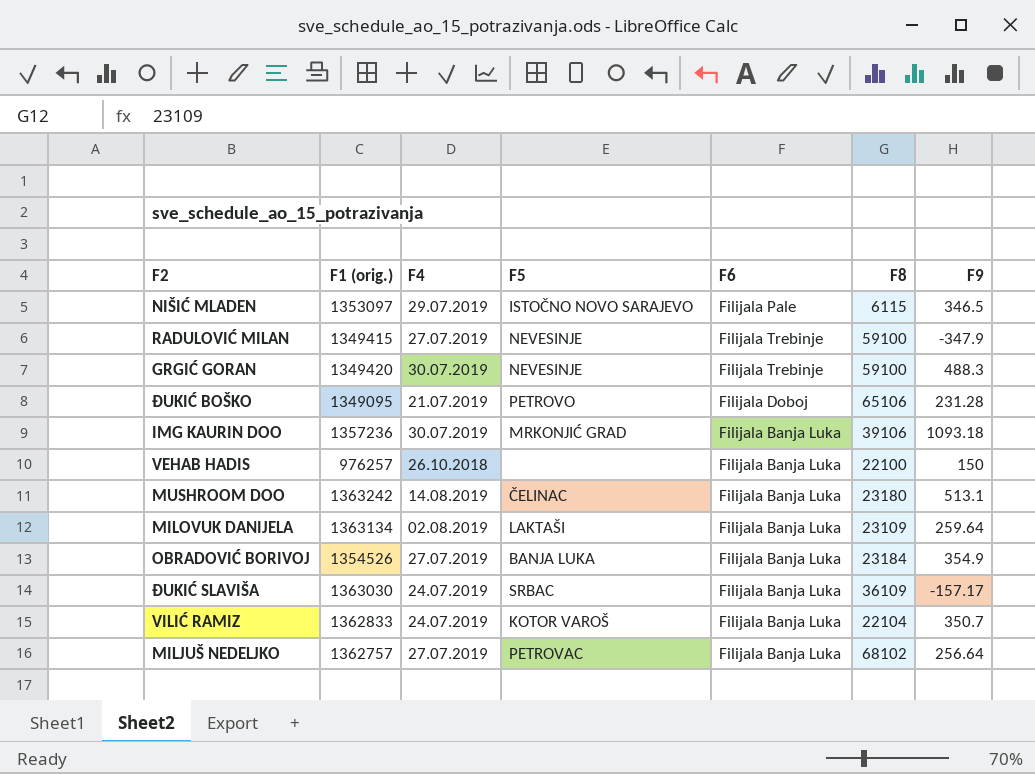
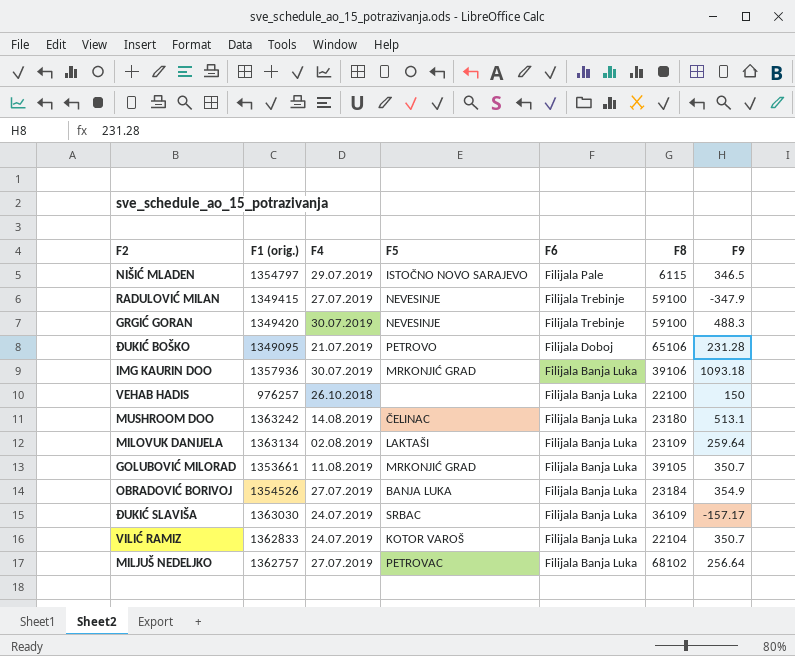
NIŠIĆ MLADEN | F1 (orig.): 1353097 -> 1354797
IMG KAURIN DOO | F1 (orig.): 1357236 -> 1357936
row GOLUBOVIĆ MILORAD: none -> 1353661 | 11.08.2019 | MRKONJIĆ GRAD | Filijala Banja Luka | 39105 | 350.7

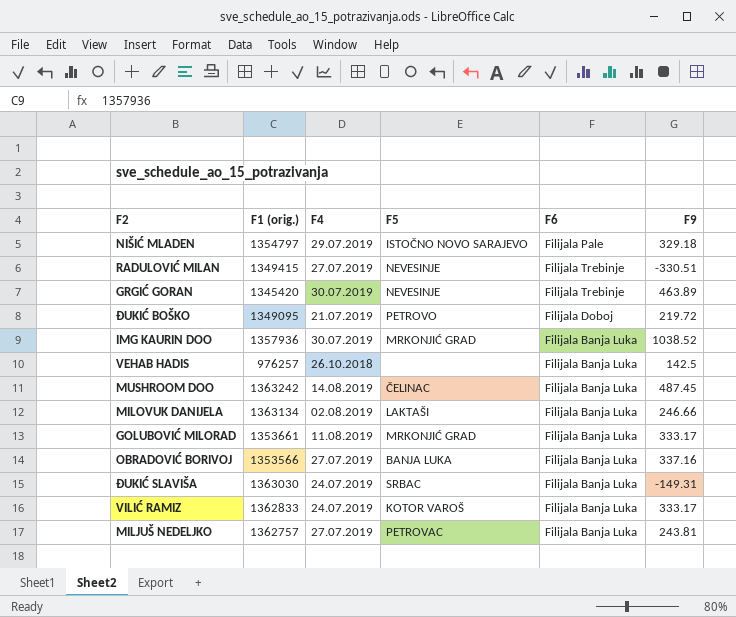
column F8 | position: 6 -> none
NIŠIĆ MLADEN | F9: 346.5 -> 329.18
RADULOVIĆ MILAN | F9: -347.9 -> -330.51
GRGIĆ GORAN | F1 (orig.): 1349420 -> 1345420
GRGIĆ GORAN | F9: 488.3 -> 463.89
ĐUKIĆ BOŠKO | F9: 231.28 -> 219.72
IMG KAURIN DOO | F9: 1093.18 -> 1038.52
VEHAB HADIS | F9: 150 -> 142.5
MUSHROOM DOO | F9: 513.1 -> 487.45
MILOVUK DANIJELA | F9: 259.64 -> 246.66
GOLUBOVIĆ MILORAD | F9: 350.7 -> 333.17
OBRADOVIĆ BORIVOJ | F1 (orig.): 1354526 -> 1353566
OBRADOVIĆ BORIVOJ | F9: 354.9 -> 337.16
ĐUKIĆ SLAVIŠA | F9: -157.17 -> -149.31
VILIĆ RAMIZ | F9: 350.7 -> 333.17
MILJUŠ NEDELJKO | F9: 256.64 -> 243.81

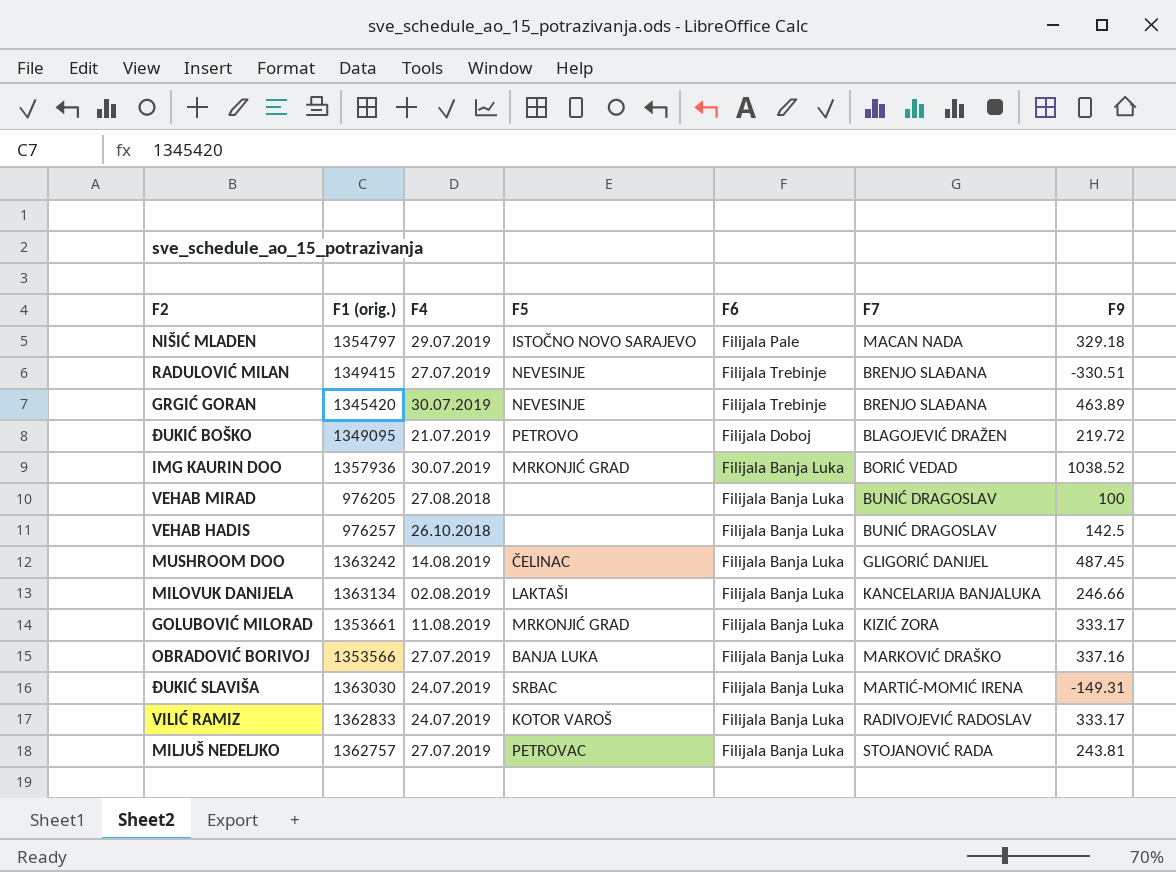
column F7 | position: none -> 6
row VEHAB MIRAD: none -> 976205 | 27.08.2018 | none | Filijala Banja Luka | BUNIĆ DRAGOSLAV | 100

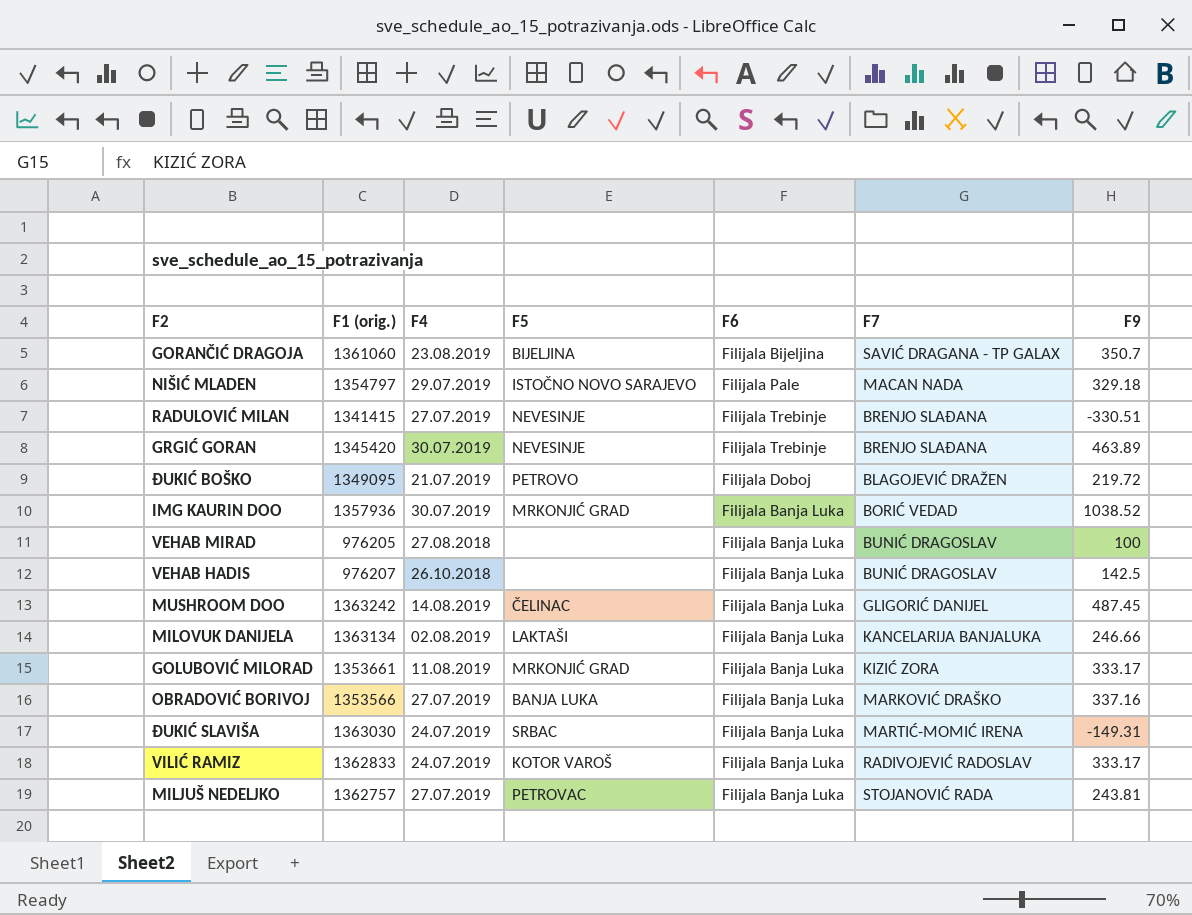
row GORANČIĆ DRAGOJA: none -> 1361060 | 23.08.2019 | BIJELJINA | Filijala Bijeljina | SAVIĆ DRAGANA - TP GALAX | 350.7
RADULOVIĆ MILAN | F1 (orig.): 1349415 -> 1341415
VEHAB HADIS | F1 (orig.): 976257 -> 976207

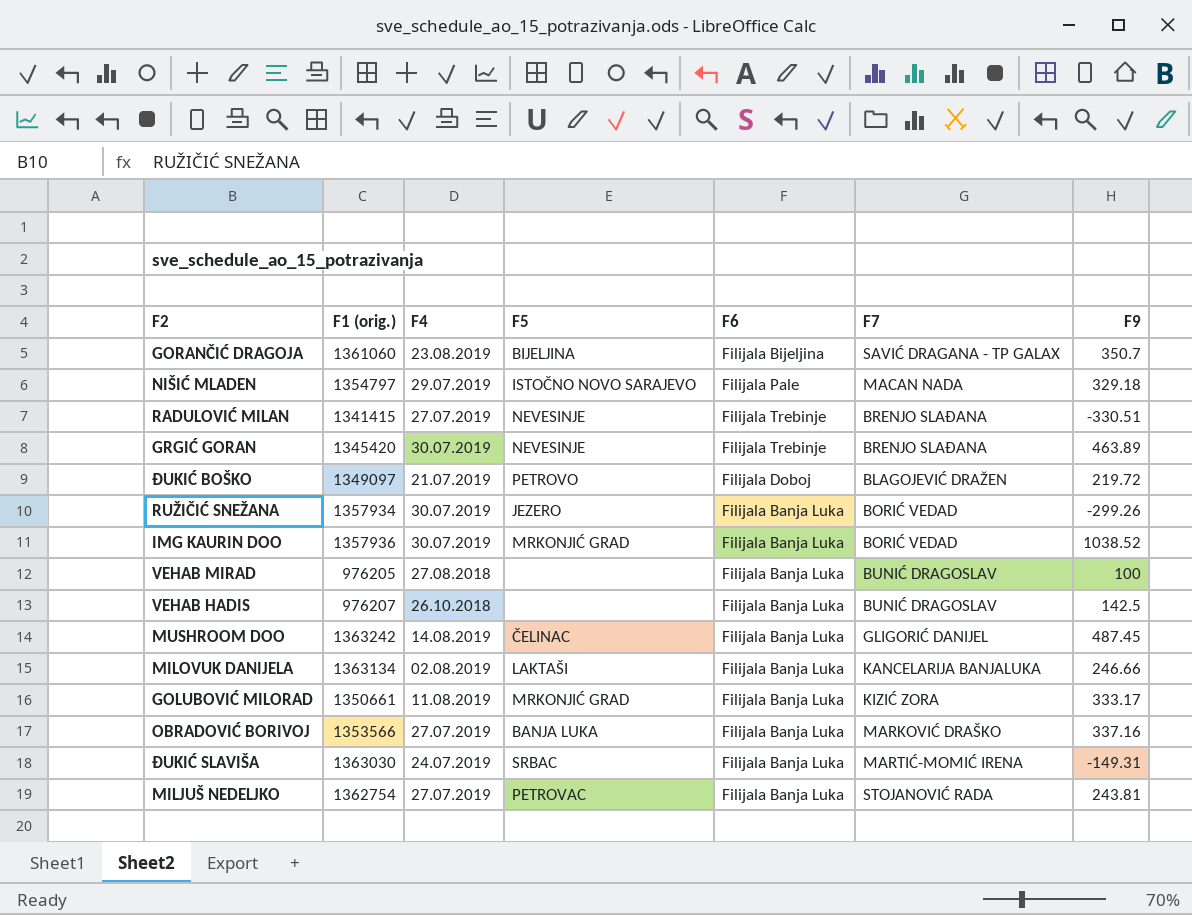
row VILIĆ RAMIZ: 1362833 | 24.07.2019 | KOTOR VAROŠ | Filijala Banja Luka | RADIVOJEVIĆ RADOSLAV | 333.17 -> none
ĐUKIĆ BOŠKO | F1 (orig.): 1349095 -> 1349097
row RUŽIČIĆ SNEŽANA: none -> 1357934 | 30.07.2019 | JEZERO | Filijala Banja Luka | BORIĆ VEDAD | -299.26
GOLUBOVIĆ MILORAD | F1 (orig.): 1353661 -> 1350661
MILJUŠ NEDELJKO | F1 (orig.): 1362757 -> 1362754

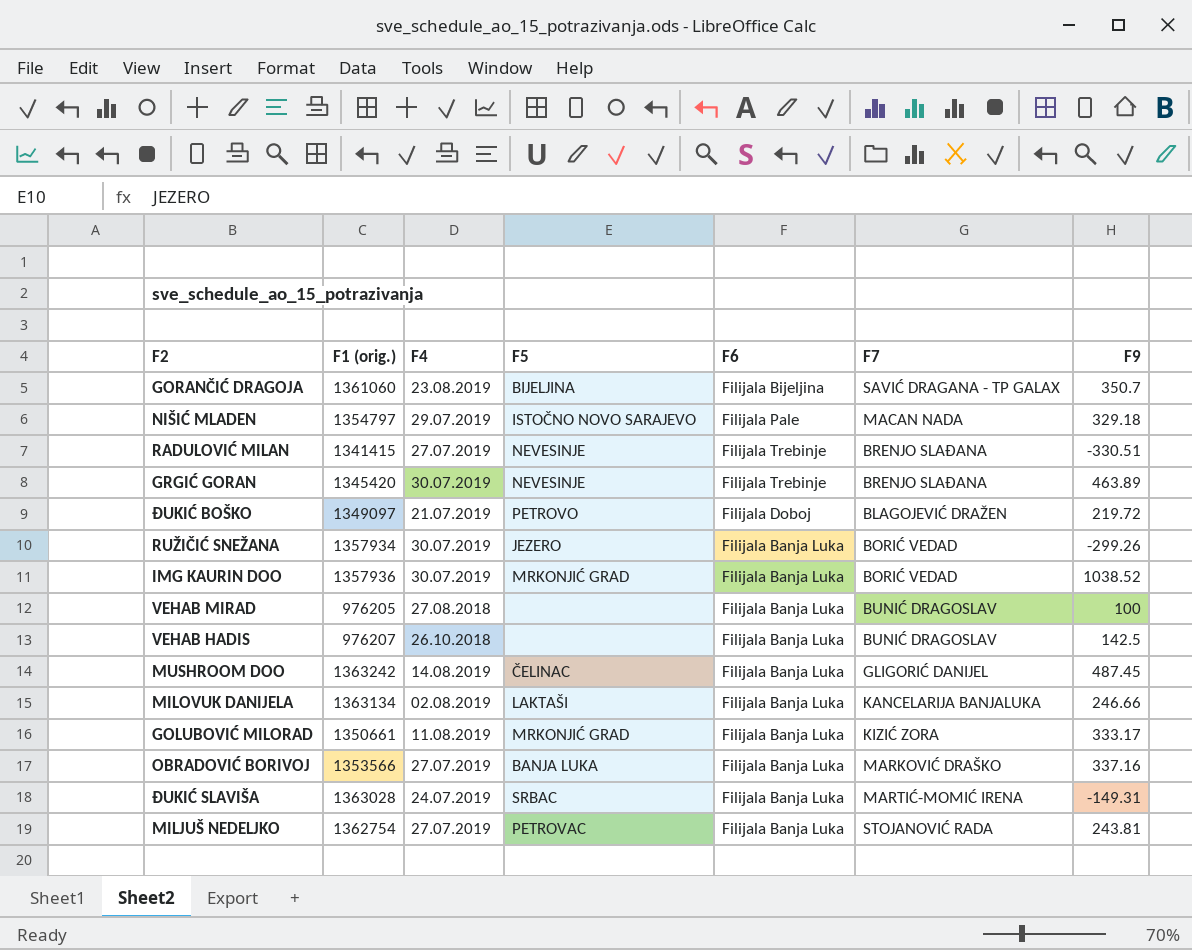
ĐUKIĆ SLAVIŠA | F1 (orig.): 1363030 -> 1363028

